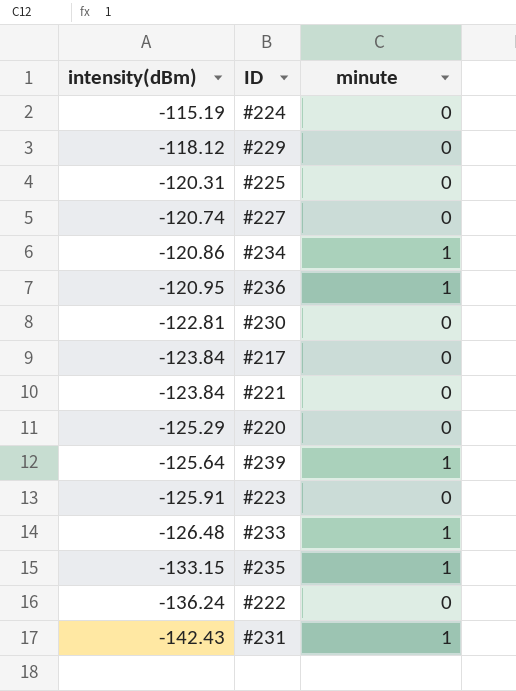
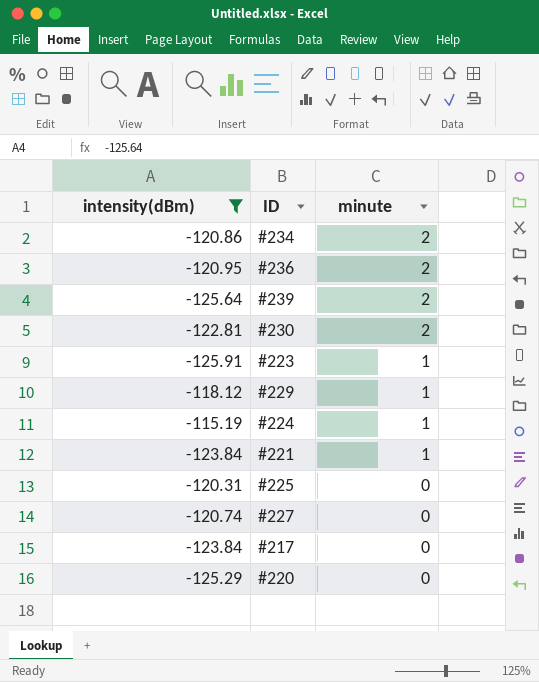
filter: none -> intensity(dBm) >= -125.91
row order: intensity(dBm) descending -> minute descending
#234 | minute: 1 -> 2
#236 | minute: 1 -> 2
#239 | minute: 1 -> 2
#230 | minute: 0 -> 2
#223 | minute: 0 -> 1
#229 | minute: 0 -> 1
#224 | minute: 0 -> 1
#221 | minute: 0 -> 1

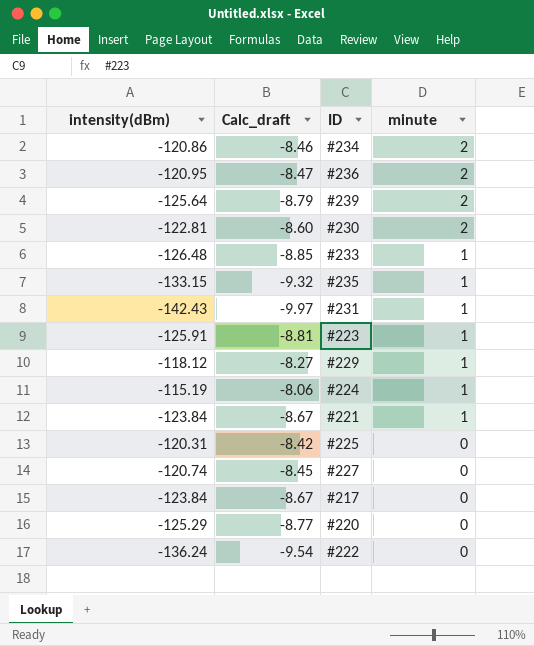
filter: intensity(dBm) >= -125.91 -> none
column Calc_draft | formula: none -> [intensity(dBm)] * 0.07

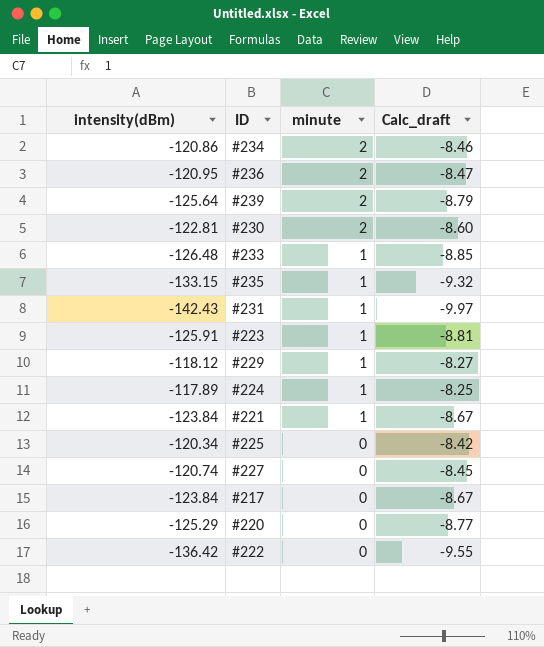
column Calc_draft | position: 2 -> 4
#224 | intensity(dBm): -115.19 -> -117.89
#224 | Calc_draft: -8.06 -> -8.25
#225 | intensity(dBm): -120.31 -> -120.34
#222 | intensity(dBm): -136.24 -> -136.42
#222 | Calc_draft: -9.54 -> -9.55

